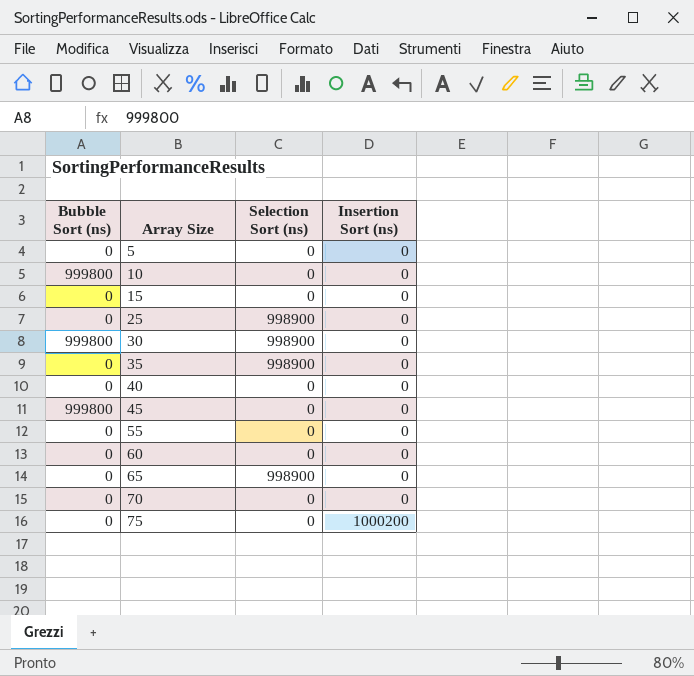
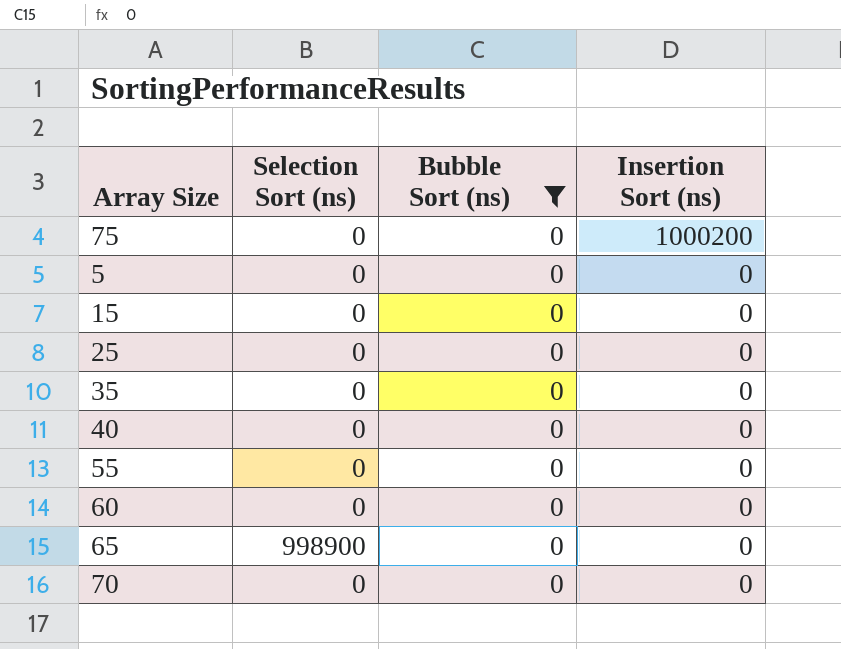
filter: none -> Bubble Sort (ns) = 0
row order: Array Size ascending -> Insertion Sort (ns) descending
column Bubble Sort (ns) | position: 1 -> 3
25 | Selection Sort (ns): 998900 -> 0
35 | Selection Sort (ns): 998900 -> 0

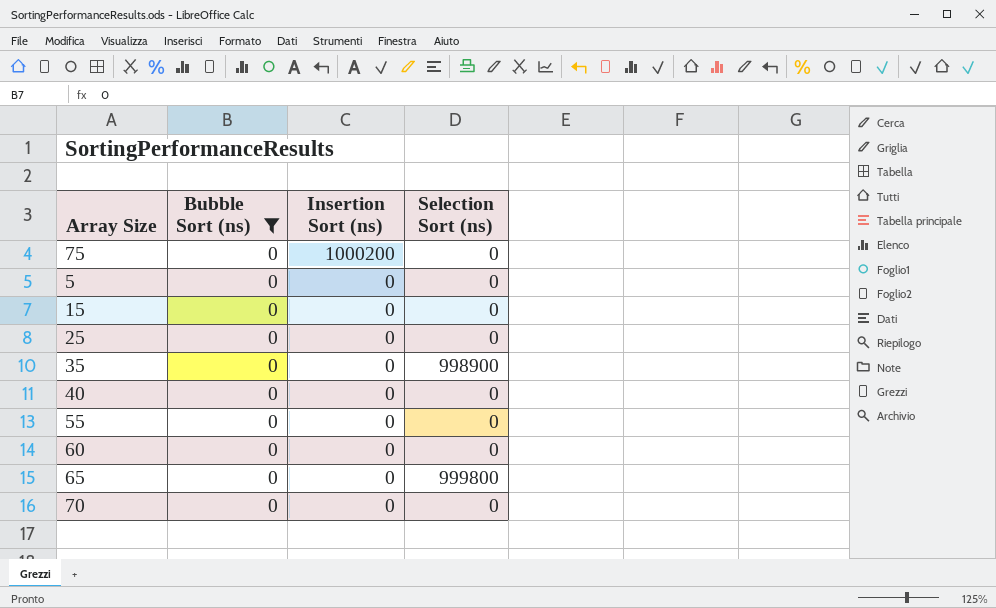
column Selection Sort (ns) | position: 2 -> 4
35 | Selection Sort (ns): 0 -> 998900
65 | Selection Sort (ns): 998900 -> 999800

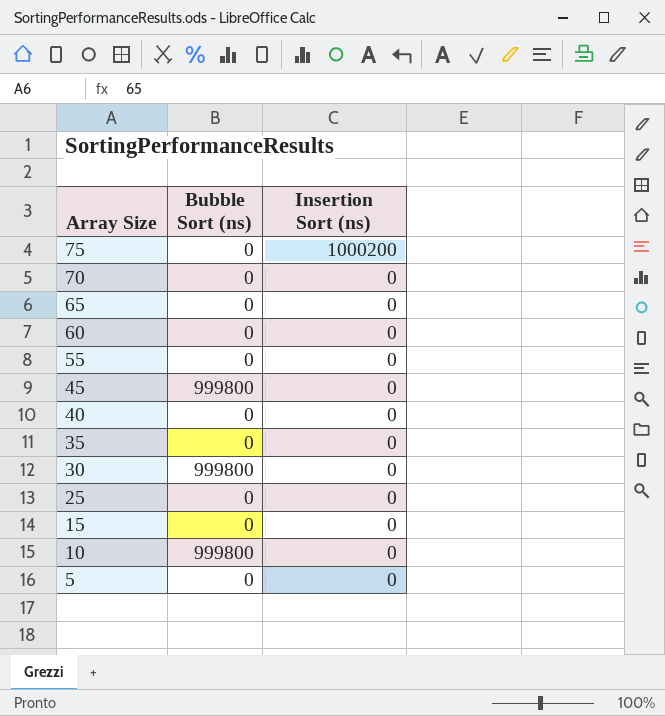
filter: Bubble Sort (ns) = 0 -> none
row order: Insertion Sort (ns) descending -> Array Size descending
column Selection Sort (ns) | position: 4 -> none

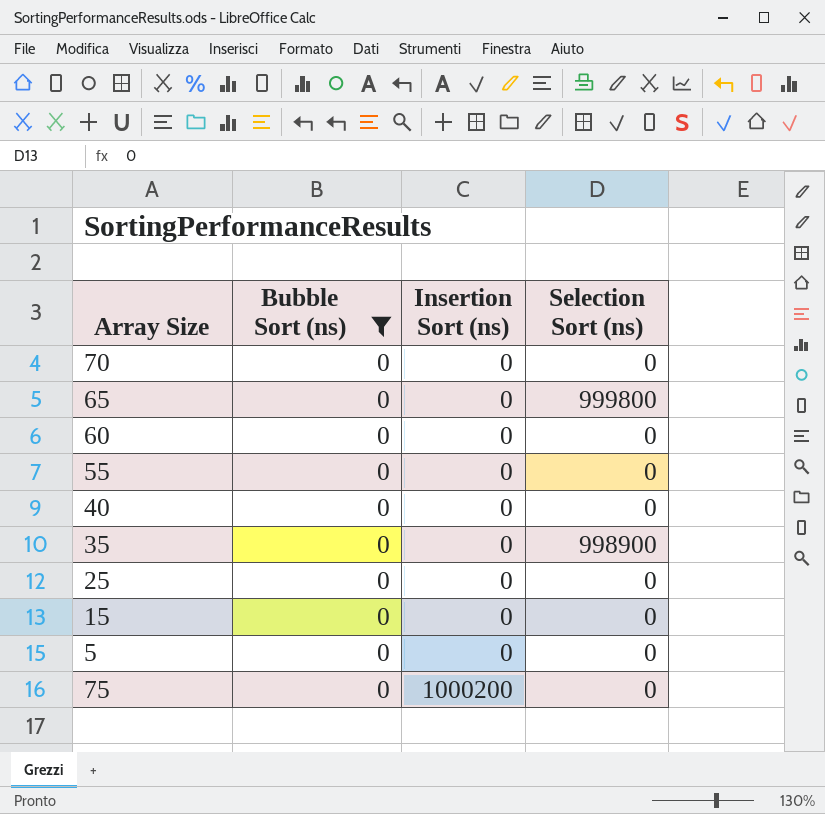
filter: none -> Bubble Sort (ns) = 0
row order: Array Size descending -> Insertion Sort (ns) ascending
column Selection Sort (ns) | position: none -> 4

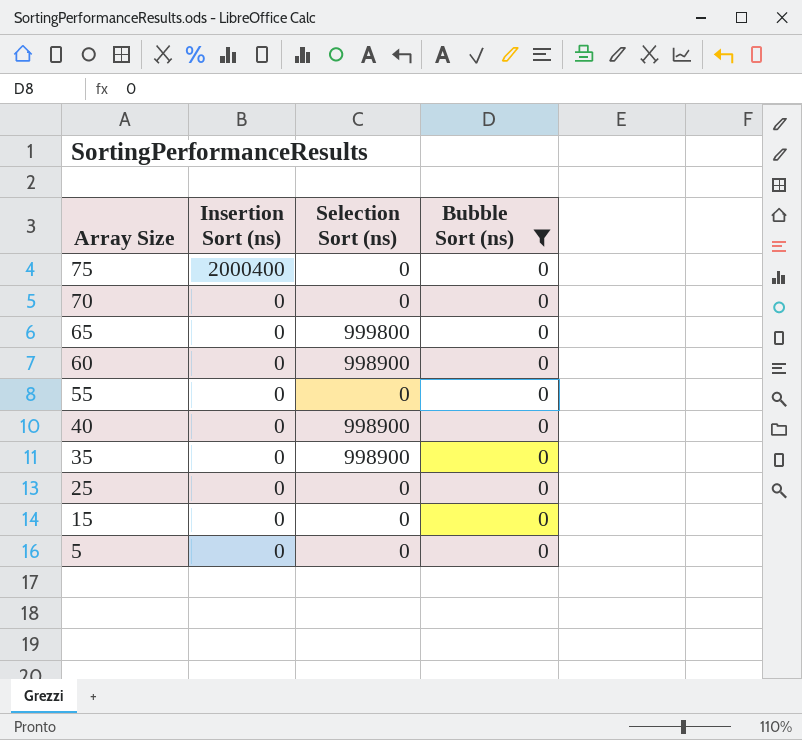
row order: Insertion Sort (ns) ascending -> Array Size descending
column Bubble Sort (ns) | position: 2 -> 4
75 | Insertion Sort (ns): 1000200 -> 2000400
60 | Selection Sort (ns): 0 -> 998900
40 | Selection Sort (ns): 0 -> 998900

